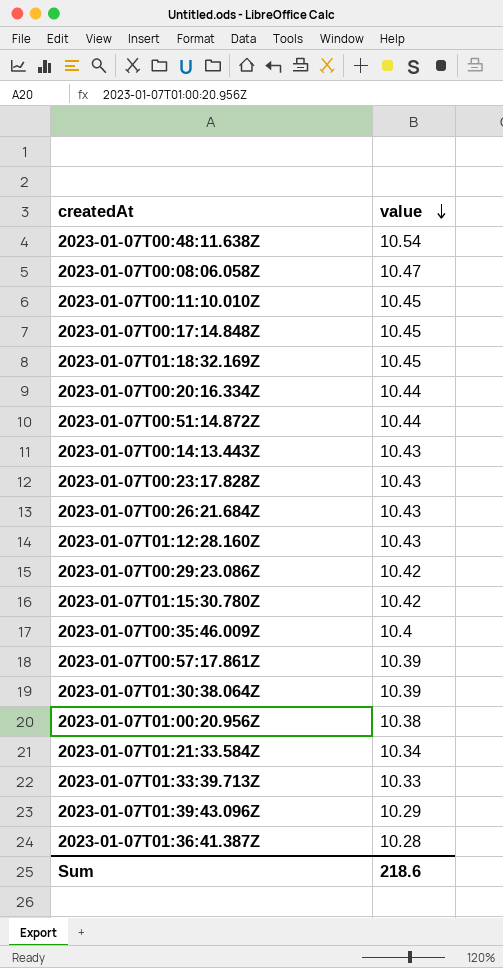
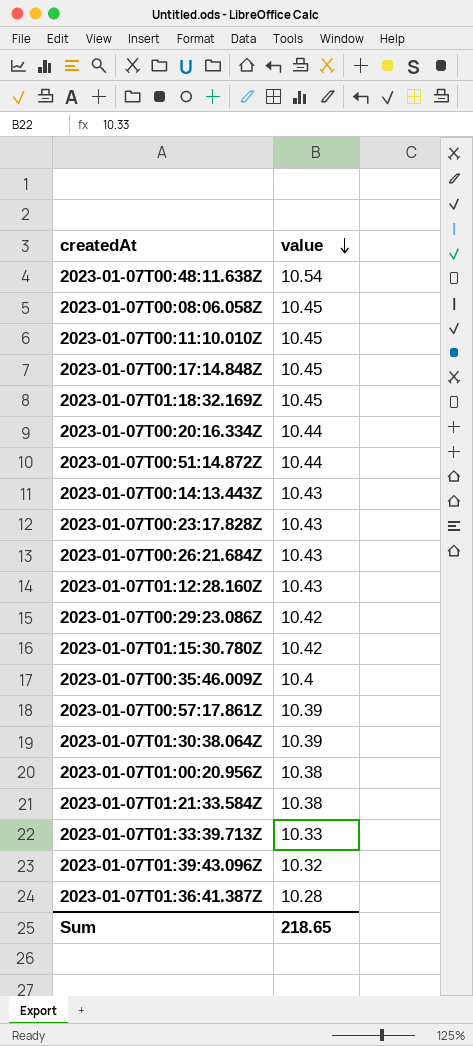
2023-01-07T00:08:06.058Z | value: 10.47 -> 10.45
2023-01-07T01:21:33.584Z | value: 10.34 -> 10.38
2023-01-07T01:39:43.096Z | value: 10.29 -> 10.32
Sum | value: 218.6 -> 218.65

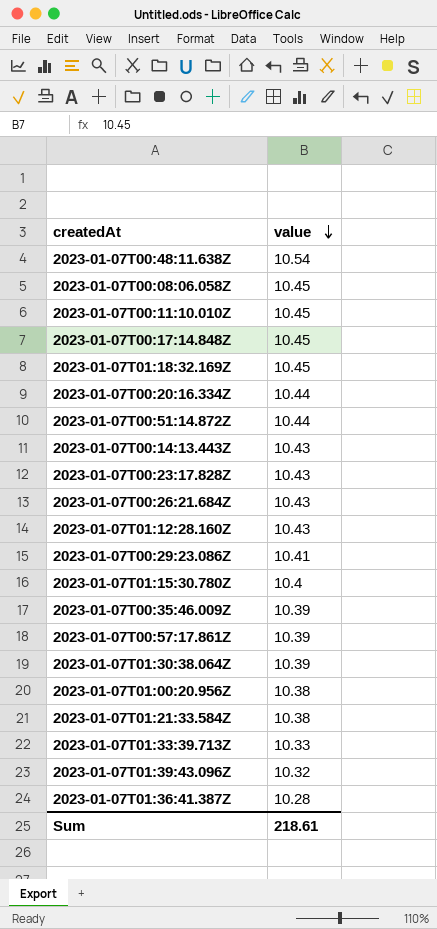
2023-01-07T00:29:23.086Z | value: 10.42 -> 10.41
2023-01-07T01:15:30.780Z | value: 10.42 -> 10.4
2023-01-07T00:35:46.009Z | value: 10.4 -> 10.39
Sum | value: 218.65 -> 218.61

